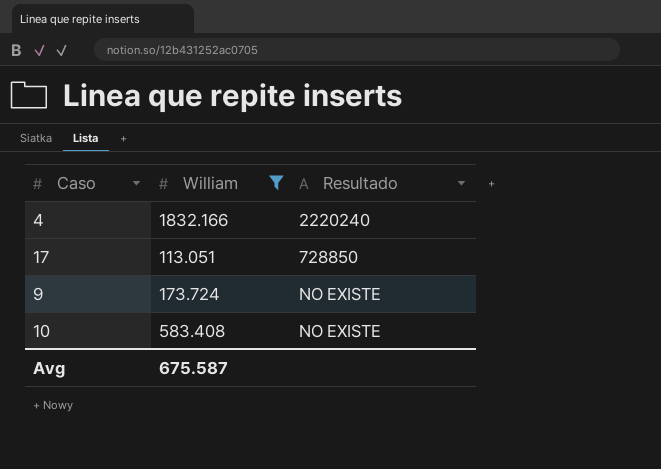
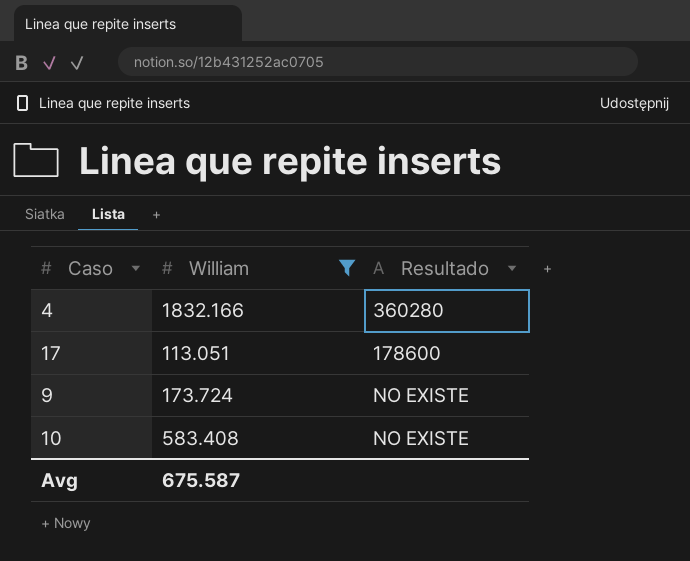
4 | Resultado: 2220240 -> 360280
17 | Resultado: 728850 -> 178600

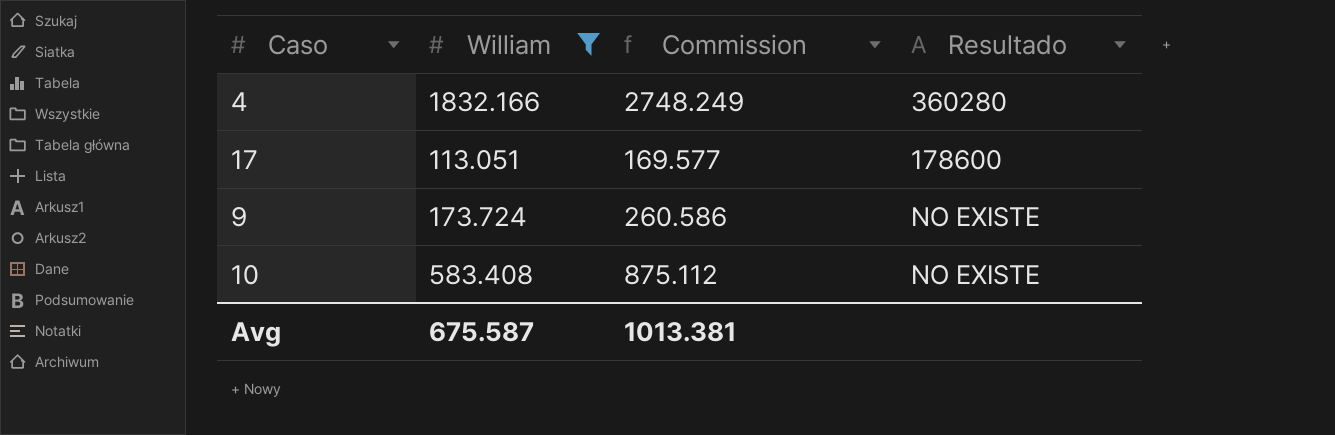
column Commission | formula: none -> [William] * 1.5

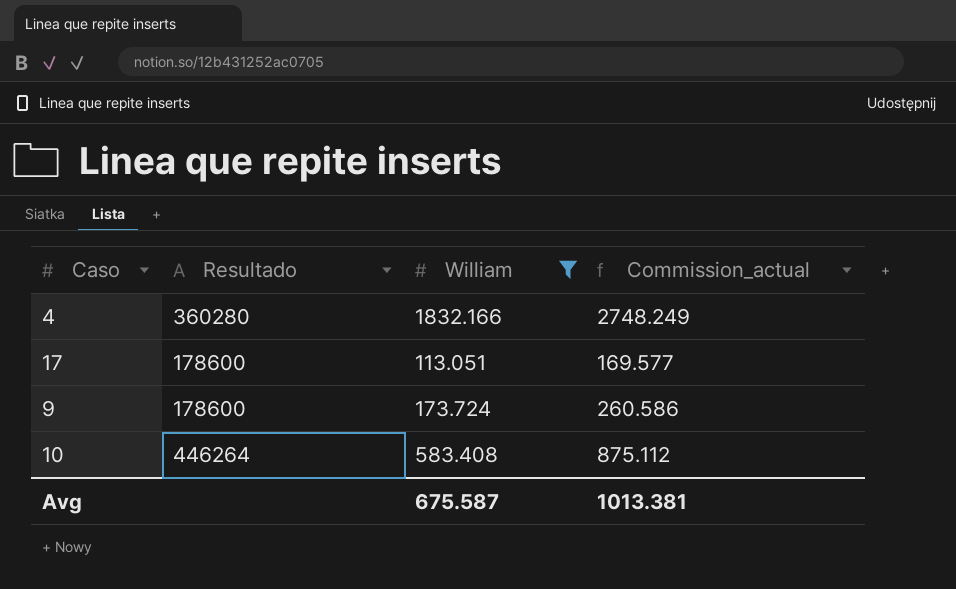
column Resultado | position: 4 -> 2
column name: Commission -> Commission_actual
9 | Resultado: NO EXISTE -> 178600
10 | Resultado: NO EXISTE -> 446264

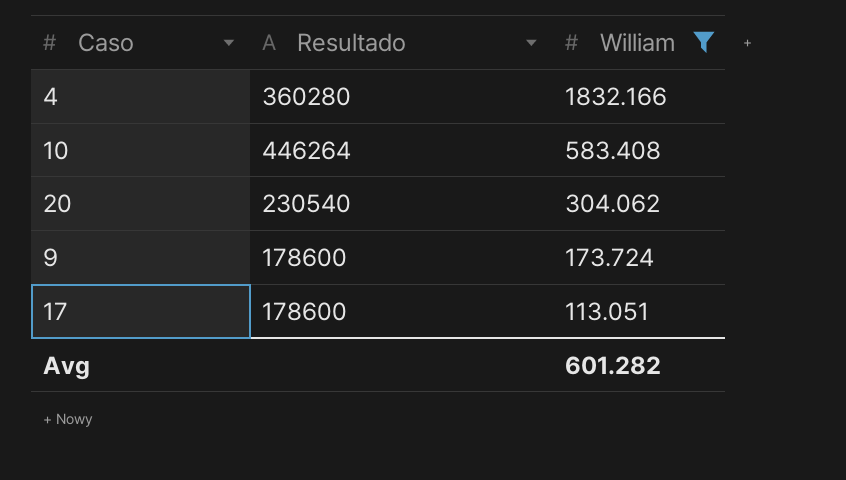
row order: none -> William descending
column Commission_actual | formula: [William] * 1.5 -> none
row 20: none -> 230540 | 304.062
Avg | William: 675.587 -> 601.282

